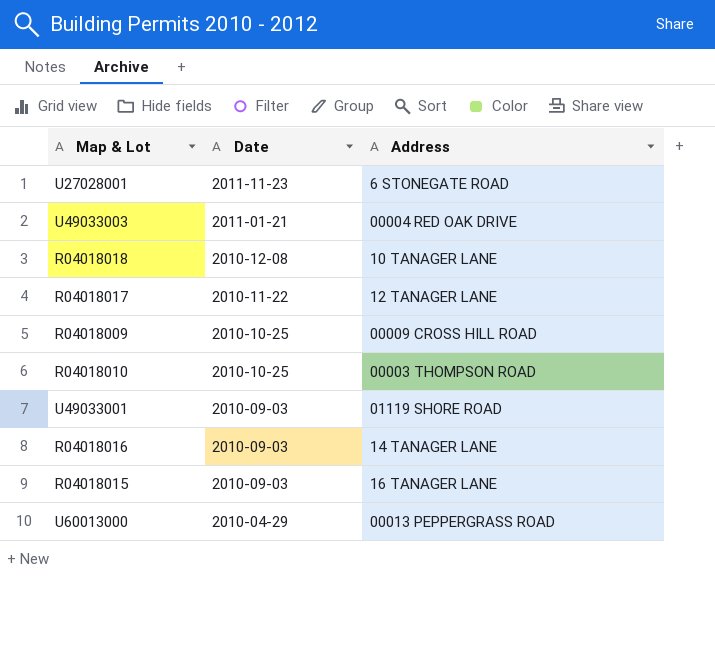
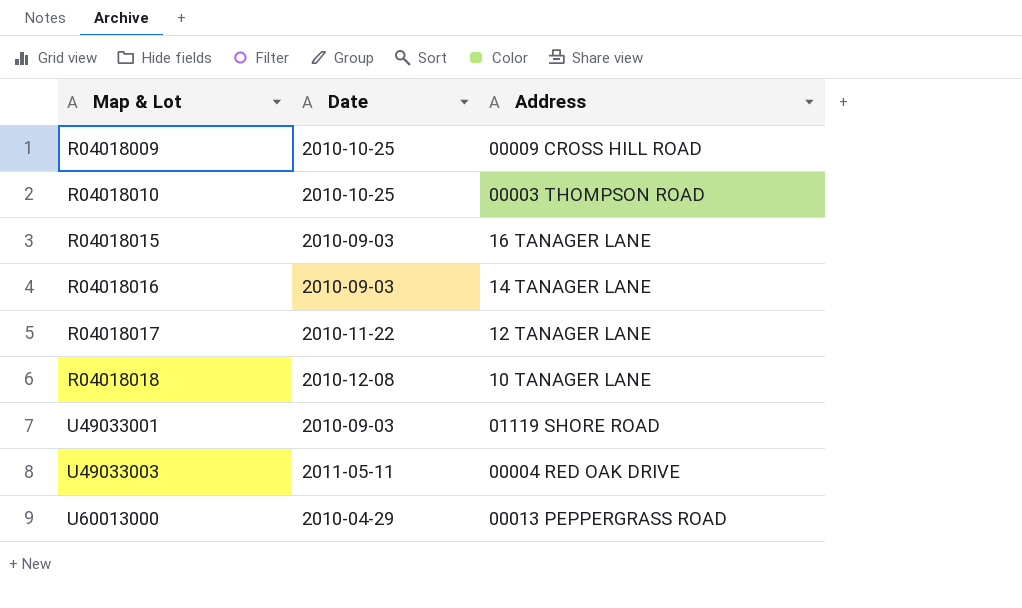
row order: Date descending -> Map & Lot ascending
row U27028001: 2011-11-23 | 6 STONEGATE ROAD -> none
U49033003 | Date: 2011-01-21 -> 2011-05-11

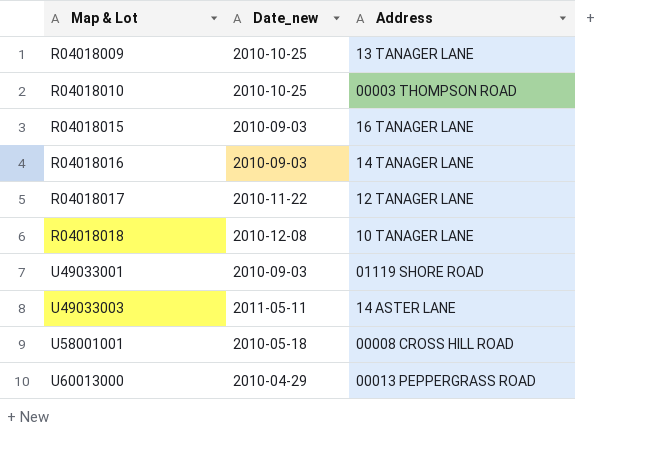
column name: Date -> Date_new
R04018009 | Address: 00009 CROSS HILL ROAD -> 13 TANAGER LANE
U49033003 | Address: 00004 RED OAK DRIVE -> 14 ASTER LANE
row U58001001: none -> 2010-05-18 | 00008 CROSS HILL ROAD

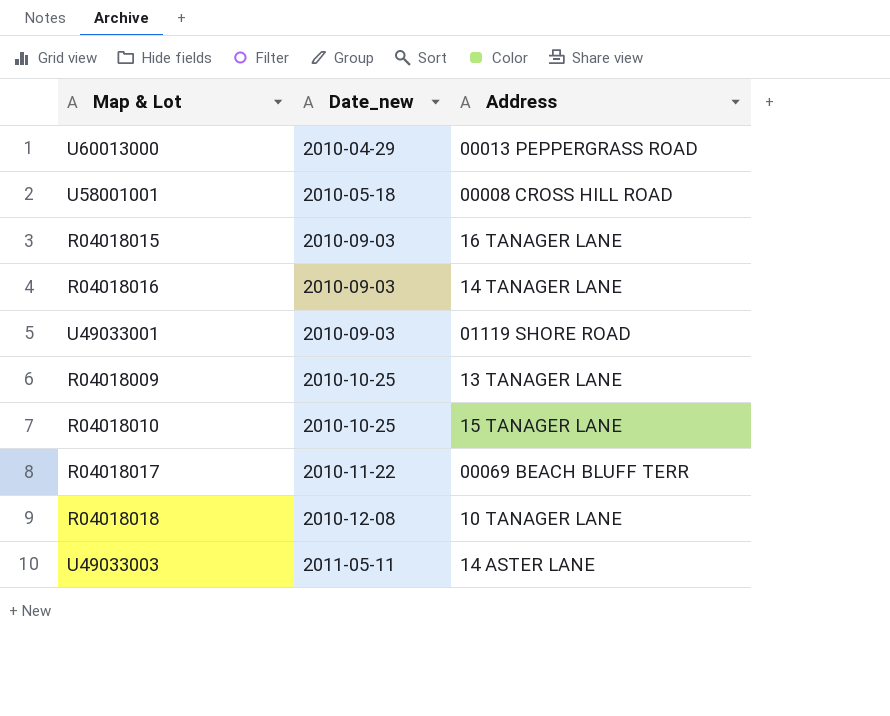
row order: Map & Lot ascending -> Date_new ascending
R04018010 | Address: 00003 THOMPSON ROAD -> 15 TANAGER LANE
R04018017 | Address: 12 TANAGER LANE -> 00069 BEACH BLUFF TERR

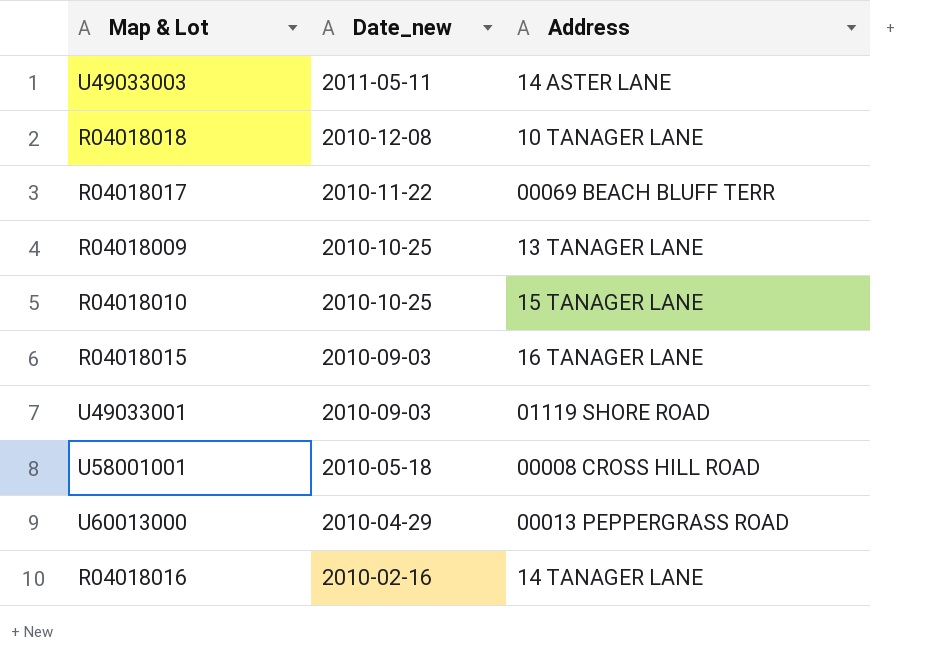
row order: Date_new ascending -> Date_new descending
R04018016 | Date_new: 2010-09-03 -> 2010-02-16

